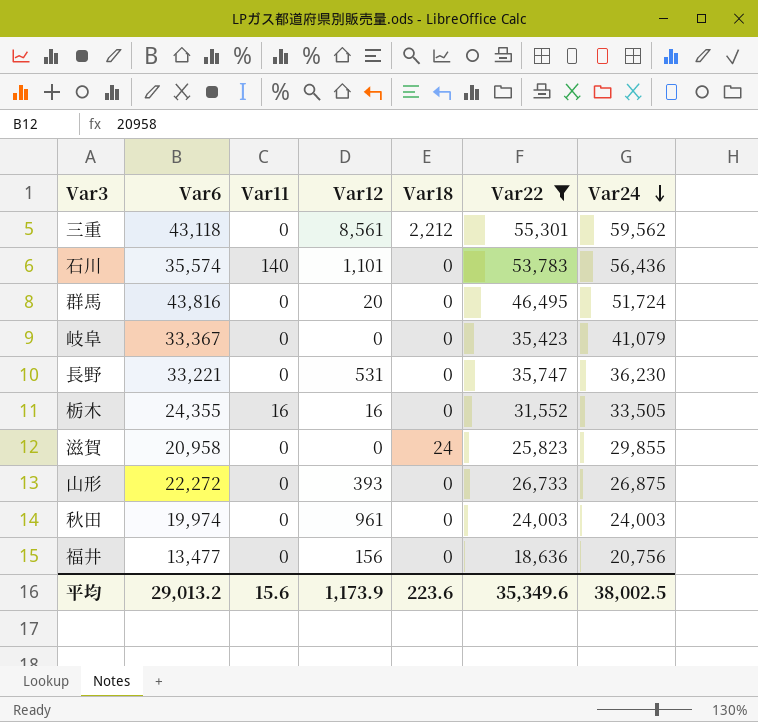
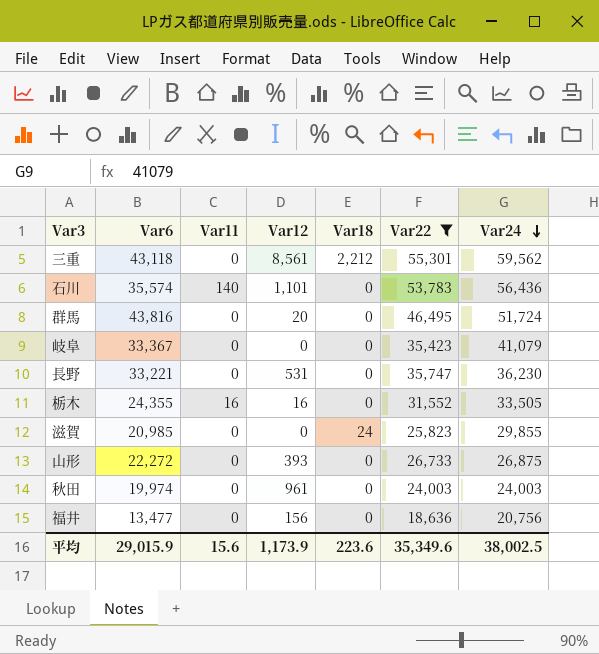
滋賀 | Var6: 20,958 -> 20,985
平均 | Var6: 29,013.2 -> 29,015.9

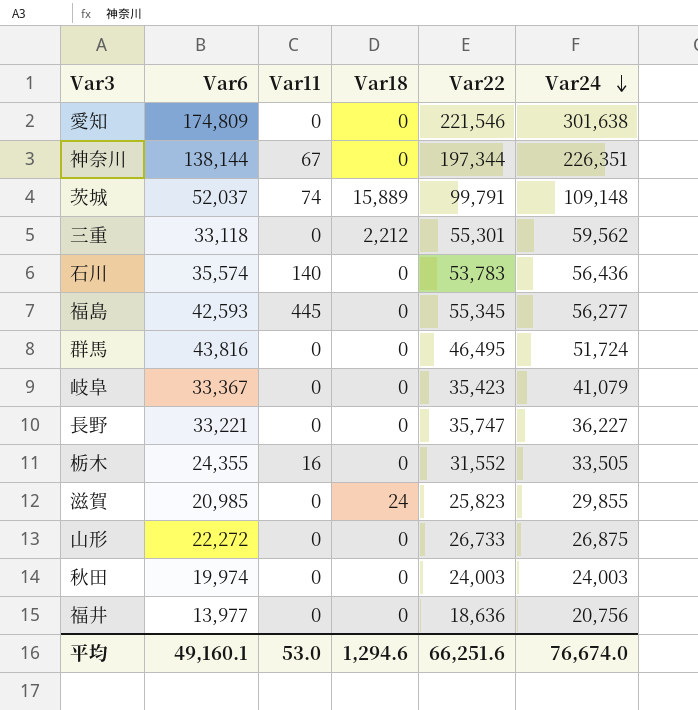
filter: Var22 <= 55,301 -> none
column Var12 | position: 4 -> none
三重 | Var6: 43,118 -> 33,118
長野 | Var24: 36,230 -> 36,227
福井 | Var6: 13,477 -> 13,977
平均 | Var6: 29,015.9 -> 49,160.1
平均 | Var11: 15.6 -> 53.0
平均 | Var18: 223.6 -> 1,294.6
平均 | Var22: 35,349.6 -> 66,251.6
平均 | Var24: 38,002.5 -> 76,674.0

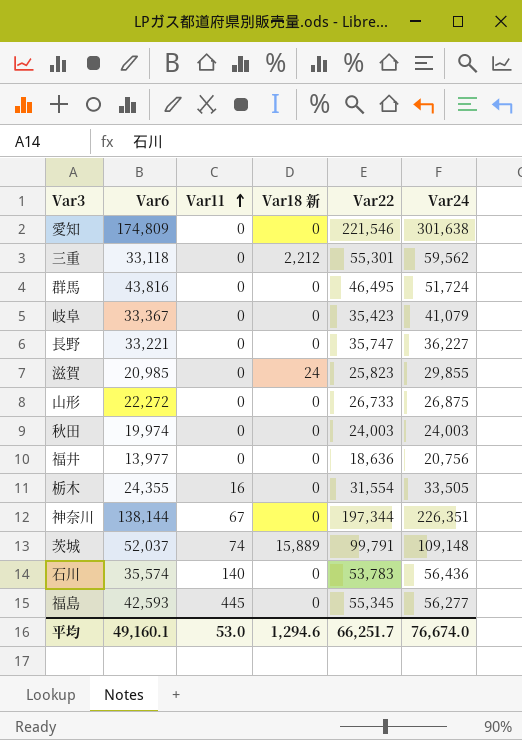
row order: Var24 descending -> Var11 ascending
column name: Var18 -> Var18 新
栃木 | Var22: 31,552 -> 31,554
平均 | Var22: 66,251.6 -> 66,251.7

